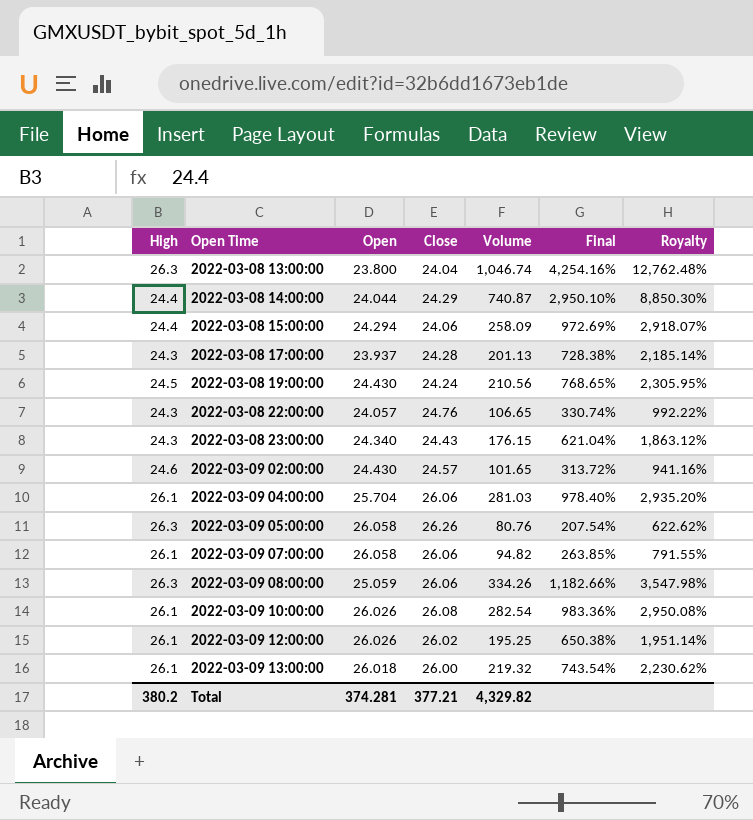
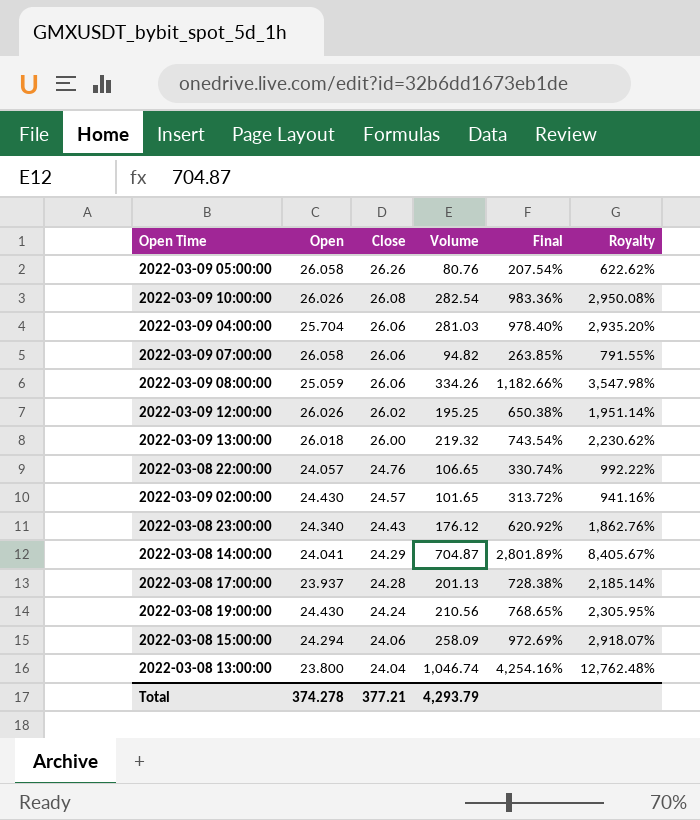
row order: Open Time ascending -> Close descending
column High | position: 1 -> none
2022-03-08 23:00:00 | Volume: 176.15 -> 176.12
2022-03-08 23:00:00 | Final: 621.04% -> 620.92%
2022-03-08 23:00:00 | Royalty: 1,863.12% -> 1,862.76%
2022-03-08 14:00:00 | Open: 24.044 -> 24.041
2022-03-08 14:00:00 | Volume: 740.87 -> 704.87
2022-03-08 14:00:00 | Final: 2,950.10% -> 2,801.89%
2022-03-08 14:00:00 | Royalty: 8,850.30% -> 8,405.67%
Total | Open: 374.281 -> 374.278
Total | Volume: 4,329.82 -> 4,293.79

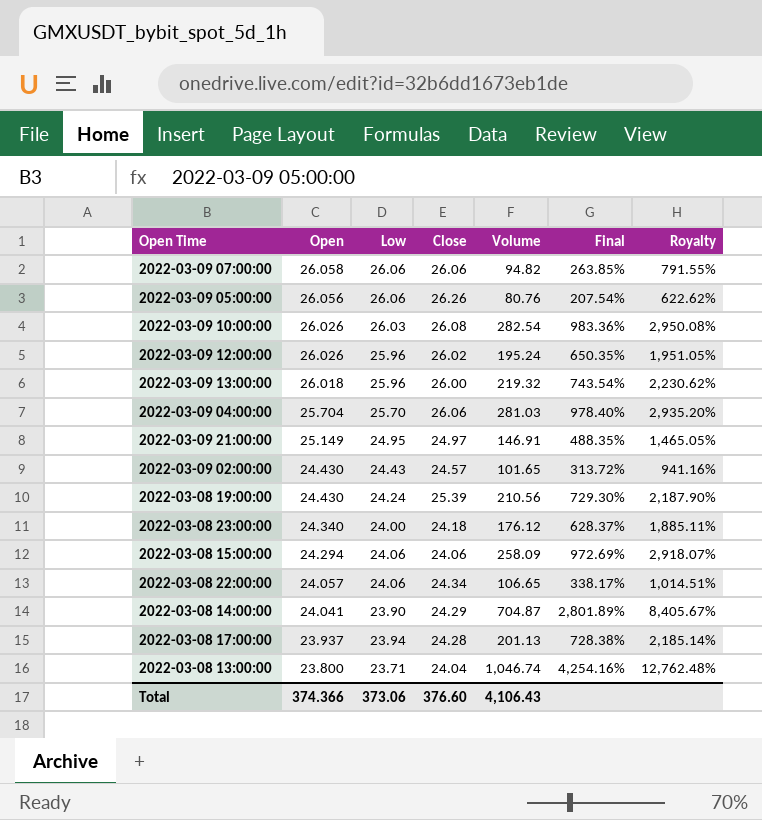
row order: Close descending -> Open descending
column Low | position: none -> 3
row 2022-03-09 08:00:00: 25.059 | 26.06 | 334.26 | 1,182.66% | 3,547.98% -> none
2022-03-09 05:00:00 | Open: 26.058 -> 26.056
2022-03-09 12:00:00 | Volume: 195.25 -> 195.24
2022-03-09 12:00:00 | Final: 650.38% -> 650.35%
2022-03-09 12:00:00 | Royalty: 1,951.14% -> 1,951.05%
row 2022-03-09 21:00:00: none -> 25.149 | 24.95 | 24.97 | 146.91 | 488.35% | 1,465.05%
2022-03-08 19:00:00 | Close: 24.24 -> 25.39
2022-03-08 19:00:00 | Final: 768.65% -> 729.30%
2022-03-08 19:00:00 | Royalty: 2,305.95% -> 2,187.90%
2022-03-08 23:00:00 | Close: 24.43 -> 24.18
2022-03-08 23:00:00 | Final: 620.92% -> 628.37%
2022-03-08 23:00:00 | Royalty: 1,862.76% -> 1,885.11%
2022-03-08 22:00:00 | Close: 24.76 -> 24.34
2022-03-08 22:00:00 | Final: 330.74% -> 338.17%
2022-03-08 22:00:00 | Royalty: 992.22% -> 1,014.51%
Total | Open: 374.278 -> 374.366
Total | Close: 377.21 -> 376.60
Total | Volume: 4,293.79 -> 4,106.43

